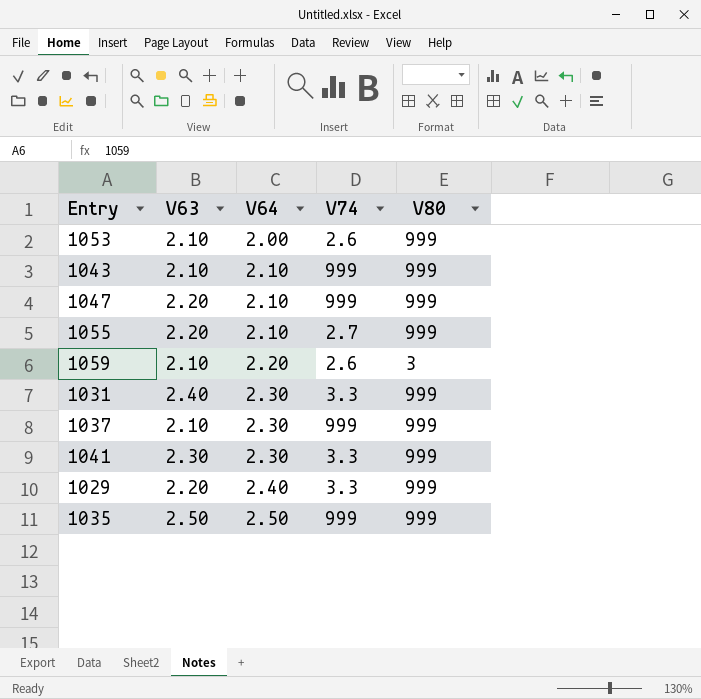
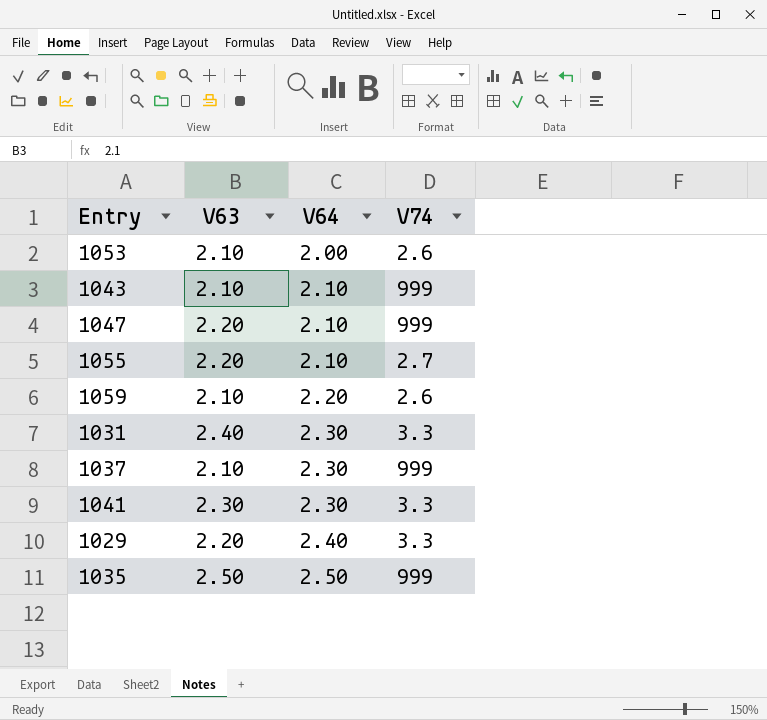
column V80 | position: 5 -> none

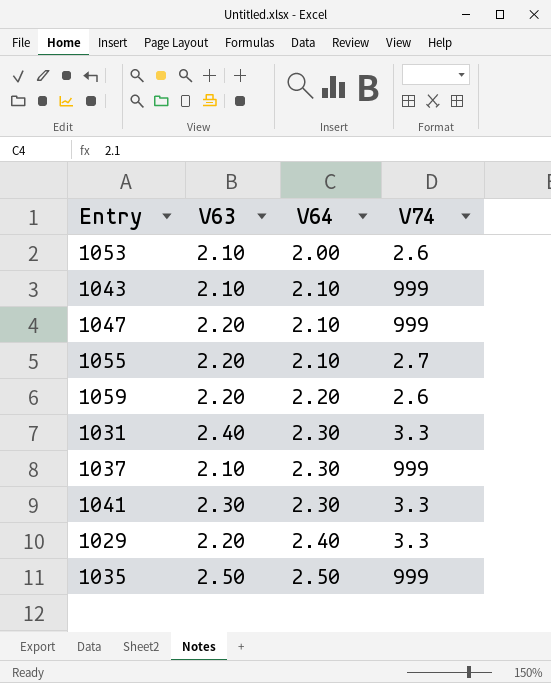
1059 | V63: 2.10 -> 2.20

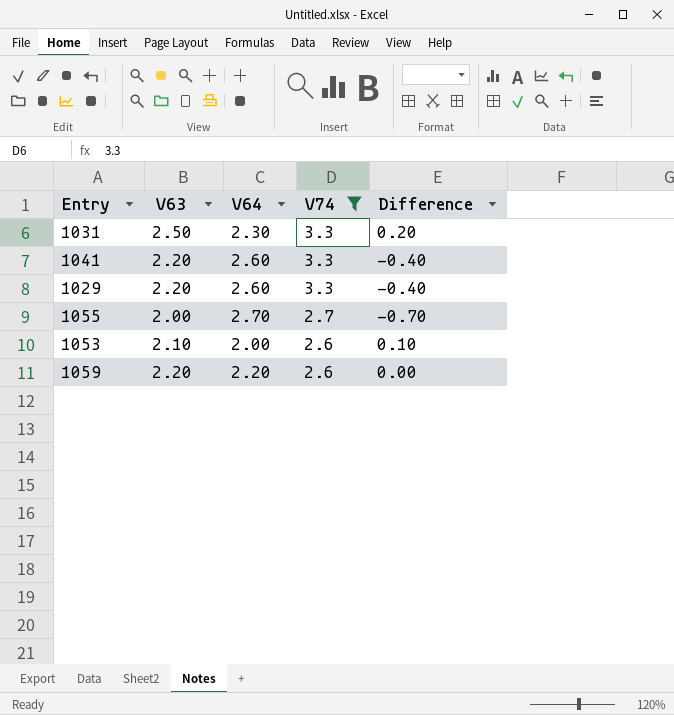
filter: none -> V74 != 999
row order: V64 ascending -> V74 descending
column Difference | formula: none -> [V63] - [V64]
1031 | V63: 2.40 -> 2.50
1041 | V63: 2.30 -> 2.20
1041 | V64: 2.30 -> 2.60
1029 | V64: 2.40 -> 2.60
1055 | V63: 2.20 -> 2.00
1055 | V64: 2.10 -> 2.70

